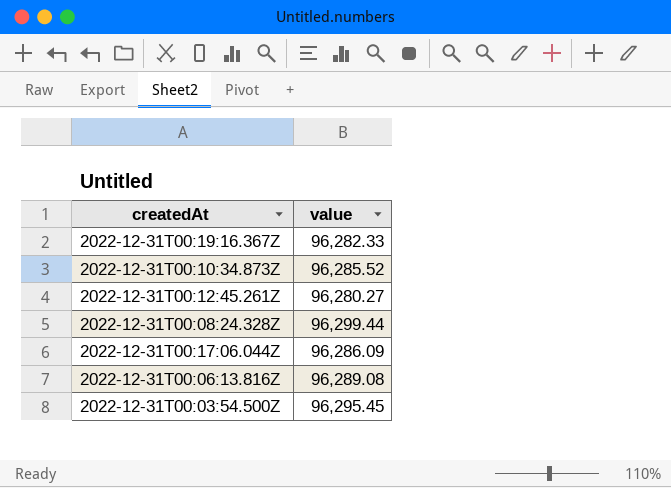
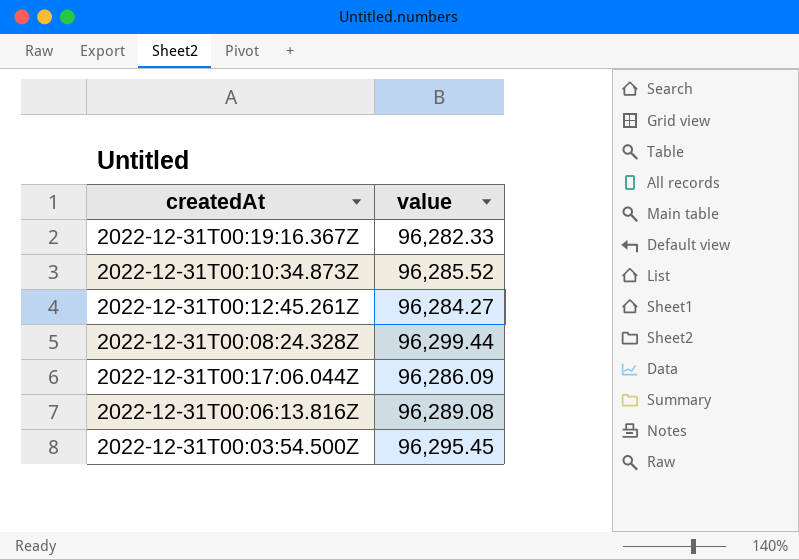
2022-12-31T00:12:45.261Z | value: 96,280.27 -> 96,284.27

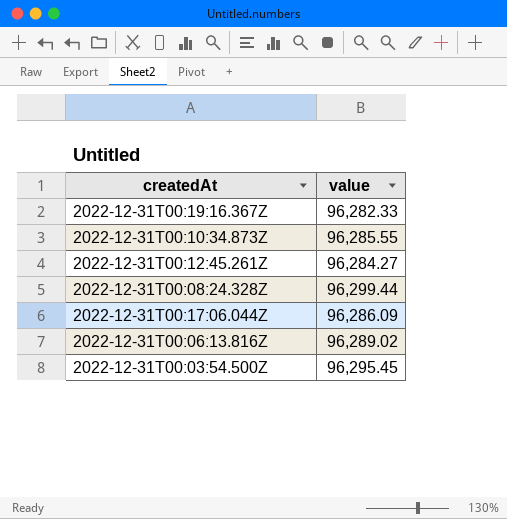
2022-12-31T00:10:34.873Z | value: 96,285.52 -> 96,285.55
2022-12-31T00:06:13.816Z | value: 96,289.08 -> 96,289.02

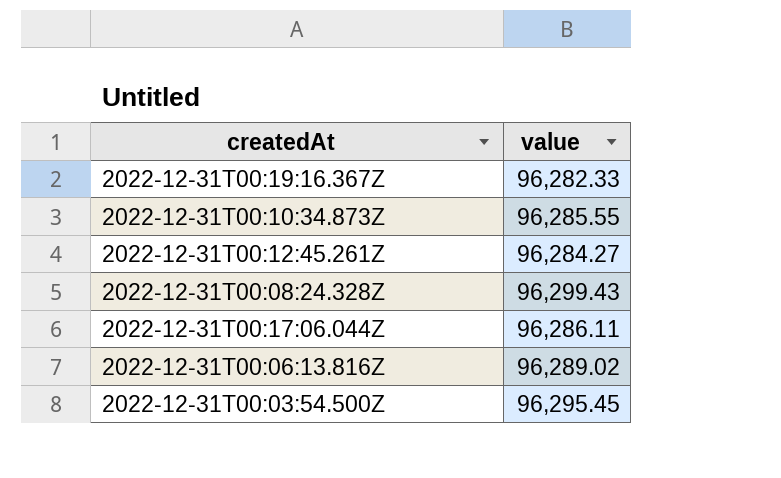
2022-12-31T00:08:24.328Z | value: 96,299.44 -> 96,299.43
2022-12-31T00:17:06.044Z | value: 96,286.09 -> 96,286.11

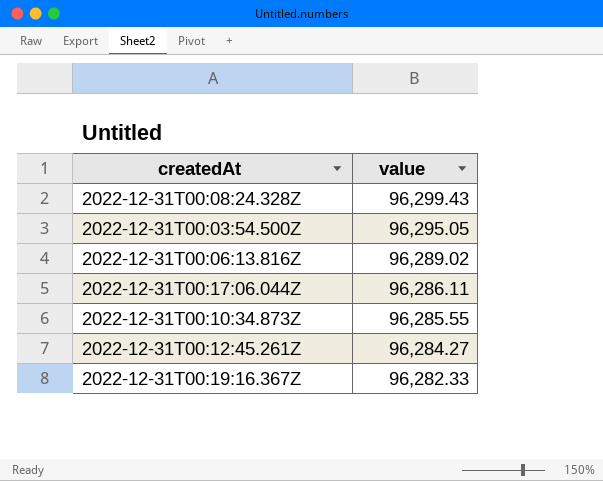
row order: none -> value descending
2022-12-31T00:03:54.500Z | value: 96,295.45 -> 96,295.05

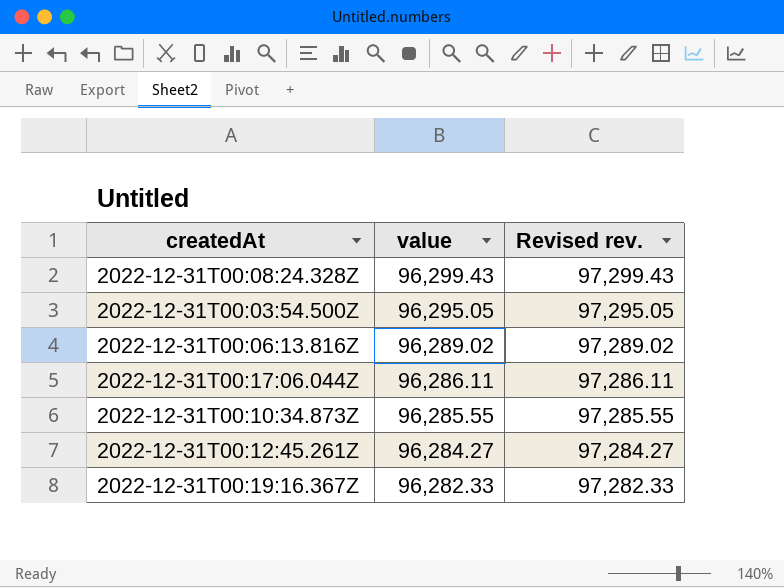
column Revised rev. | formula: none -> [value] + 1000

